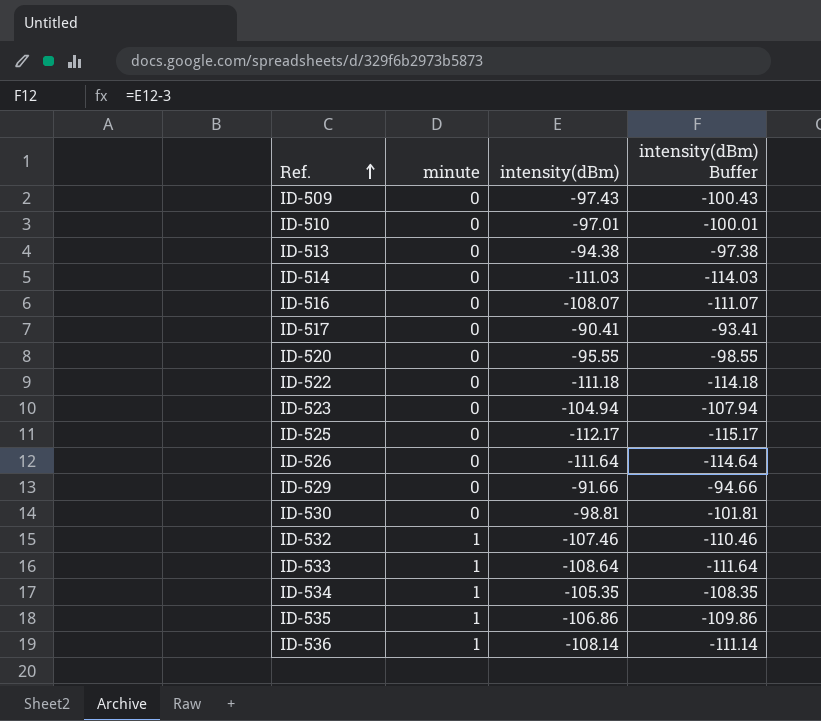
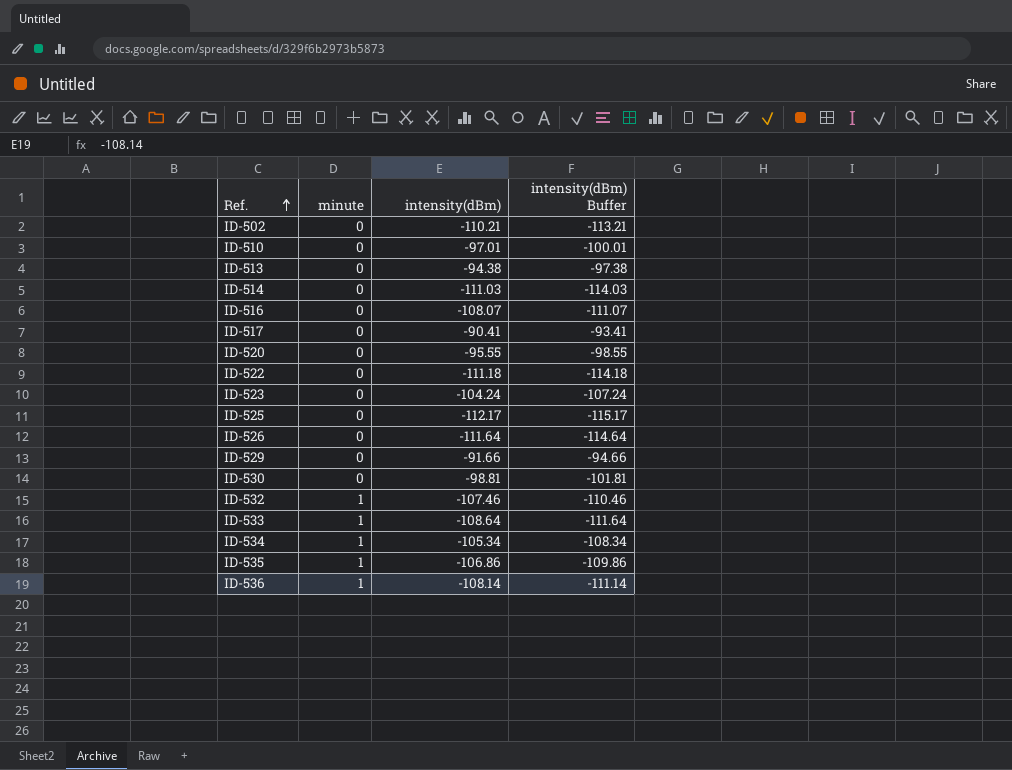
row ID-509: 0 | -97.43 | -100.43 -> none
row ID-502: none -> 0 | -110.21 | -113.21
ID-523 | intensity(dBm): -104.94 -> -104.24
ID-523 | intensity(dBm) Buffer: -107.94 -> -107.24
ID-534 | intensity(dBm): -105.35 -> -105.34
ID-534 | intensity(dBm) Buffer: -108.35 -> -108.34

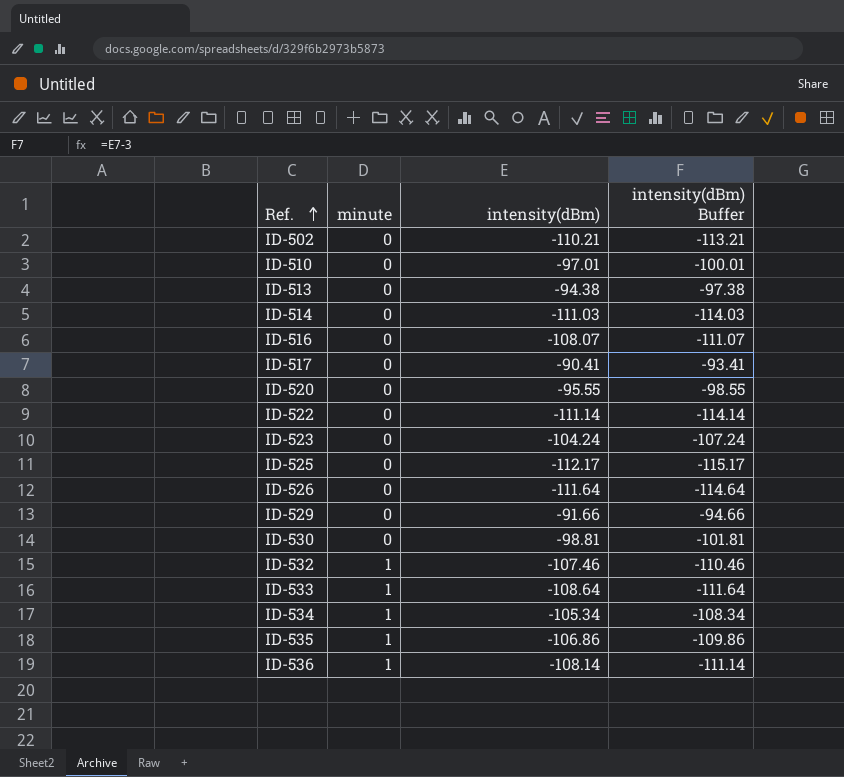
ID-522 | intensity(dBm): -111.18 -> -111.14
ID-522 | intensity(dBm) Buffer: -114.18 -> -114.14

